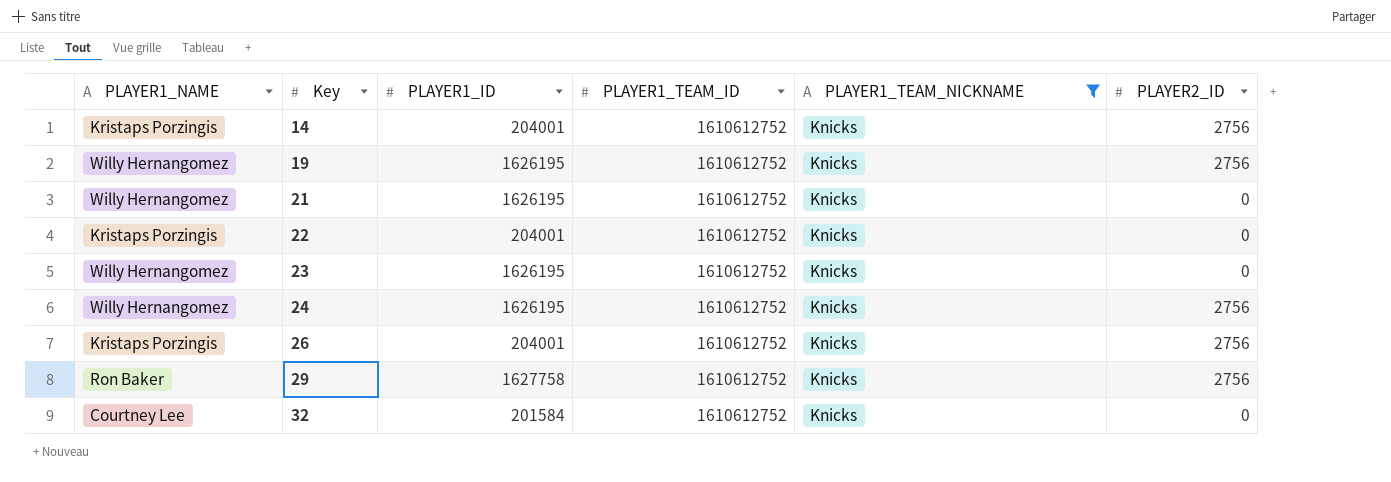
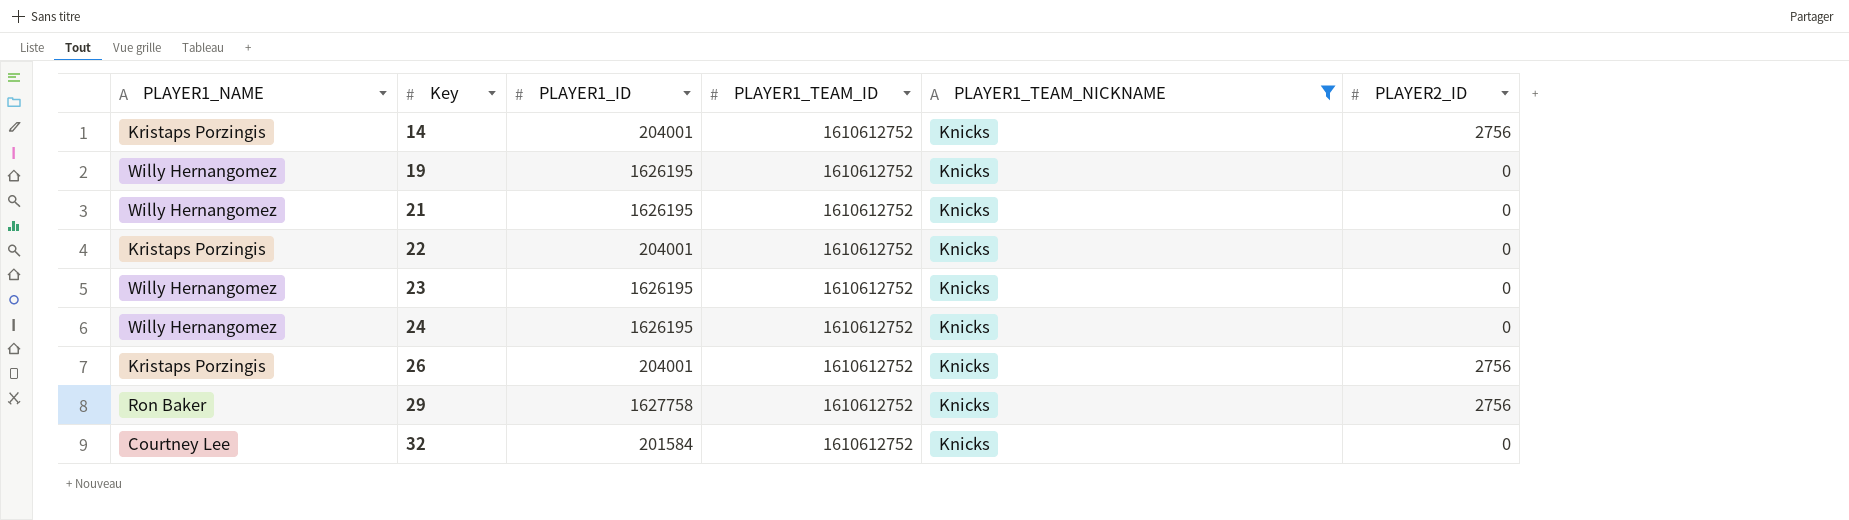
19 | PLAYER2_ID: 2756 -> 0
24 | PLAYER2_ID: 2756 -> 0

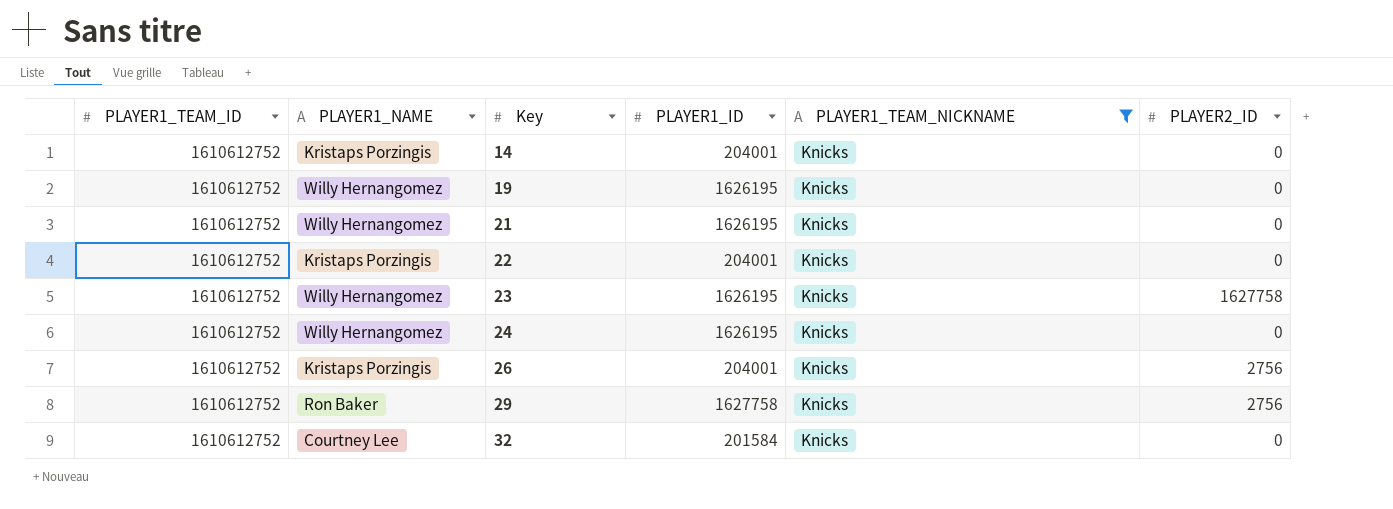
column PLAYER1_TEAM_ID | position: 4 -> 1
14 | PLAYER2_ID: 2756 -> 0
23 | PLAYER2_ID: 0 -> 1627758

